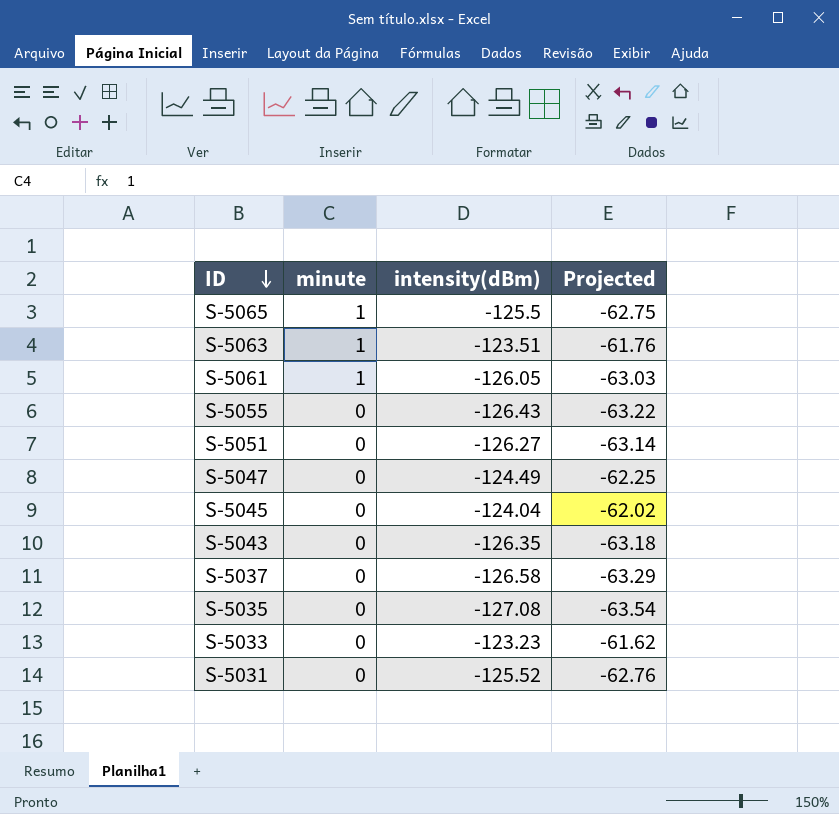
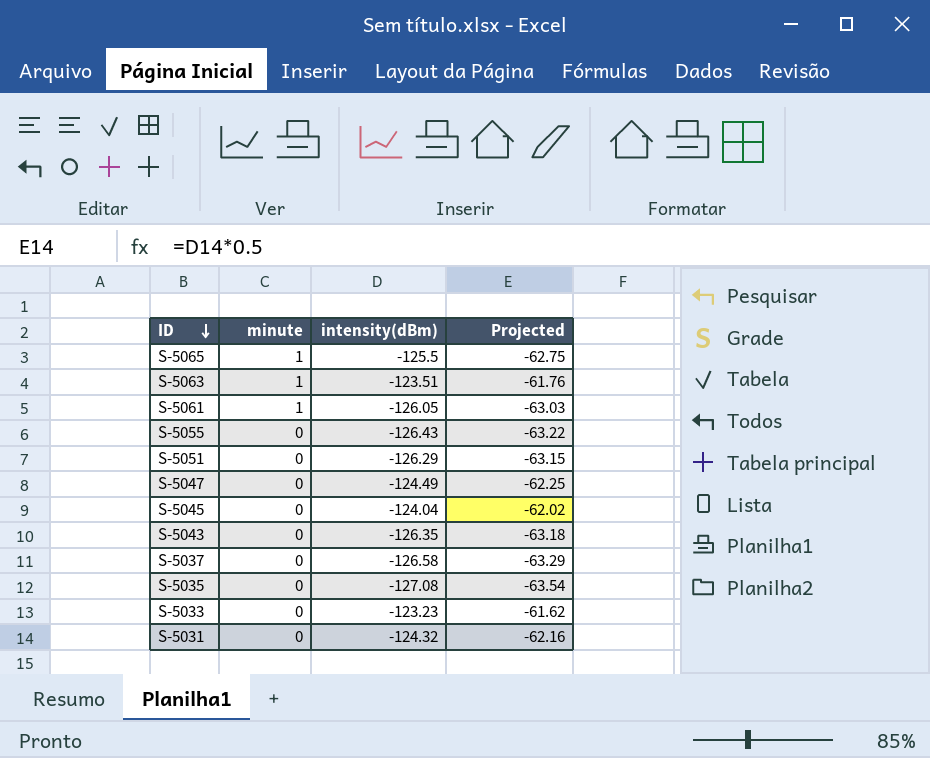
S-5051 | intensity(dBm): -126.27 -> -126.29
S-5051 | Projected: -63.14 -> -63.15
S-5031 | intensity(dBm): -125.52 -> -124.32
S-5031 | Projected: -62.76 -> -62.16

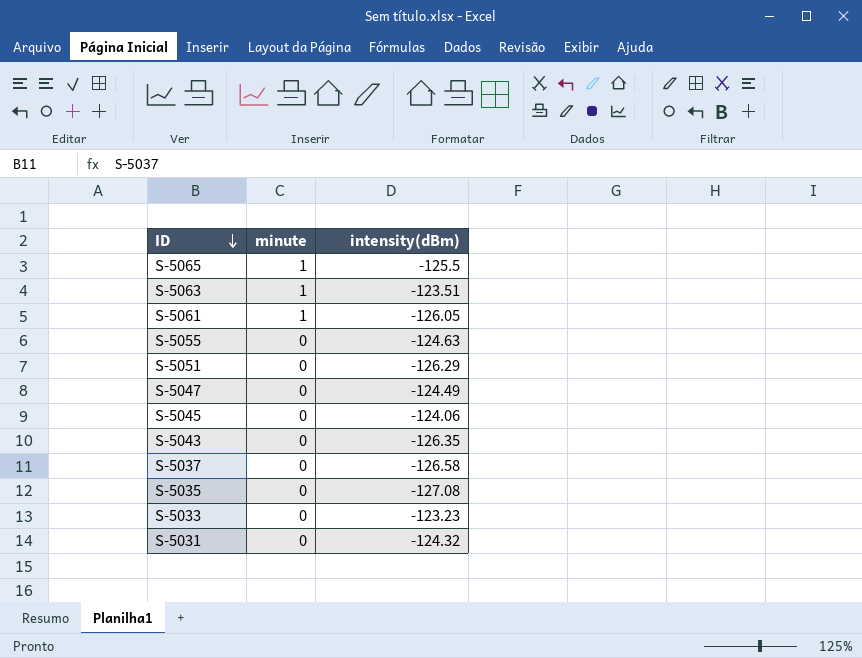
column Projected | formula: [intensity(dBm)] * 0.5 -> none
S-5055 | intensity(dBm): -126.43 -> -124.63
S-5045 | intensity(dBm): -124.04 -> -124.06

